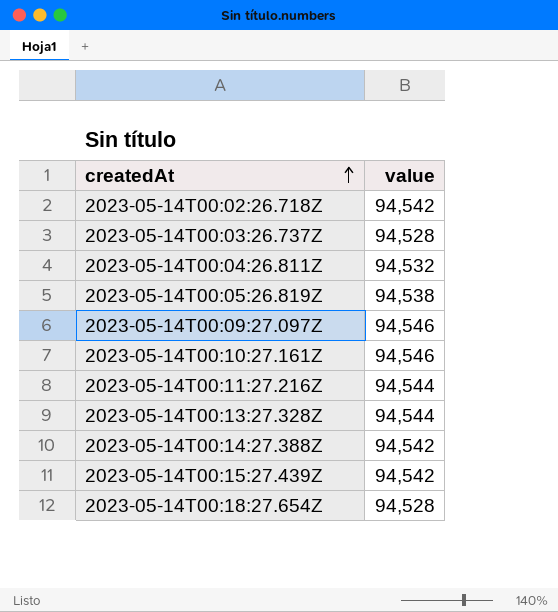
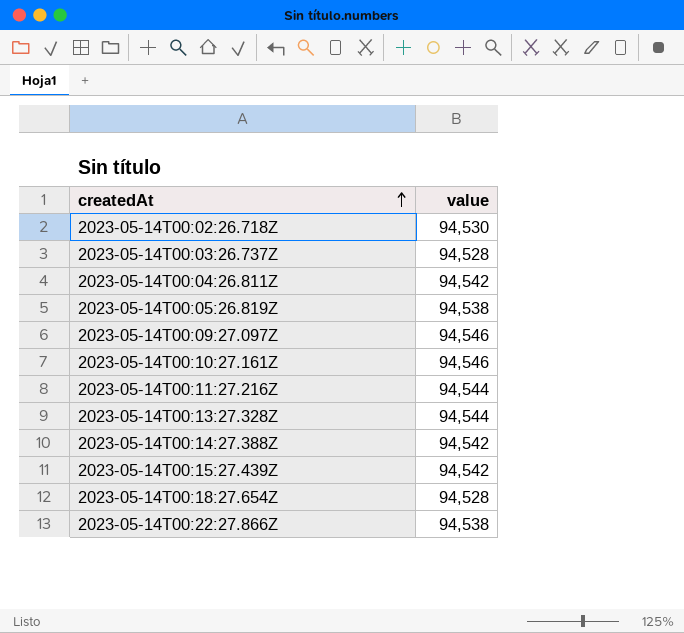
2023-05-14T00:02:26.718Z | value: 94,542 -> 94,530
2023-05-14T00:04:26.811Z | value: 94,532 -> 94,542
row 2023-05-14T00:22:27.866Z: none -> 94,538

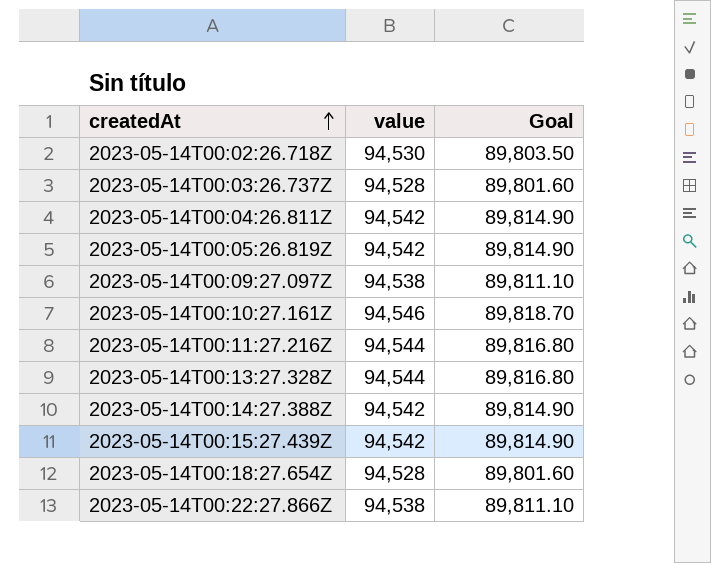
column Goal | formula: none -> [value] * 0.95
2023-05-14T00:05:26.819Z | value: 94,538 -> 94,542
2023-05-14T00:09:27.097Z | value: 94,546 -> 94,538

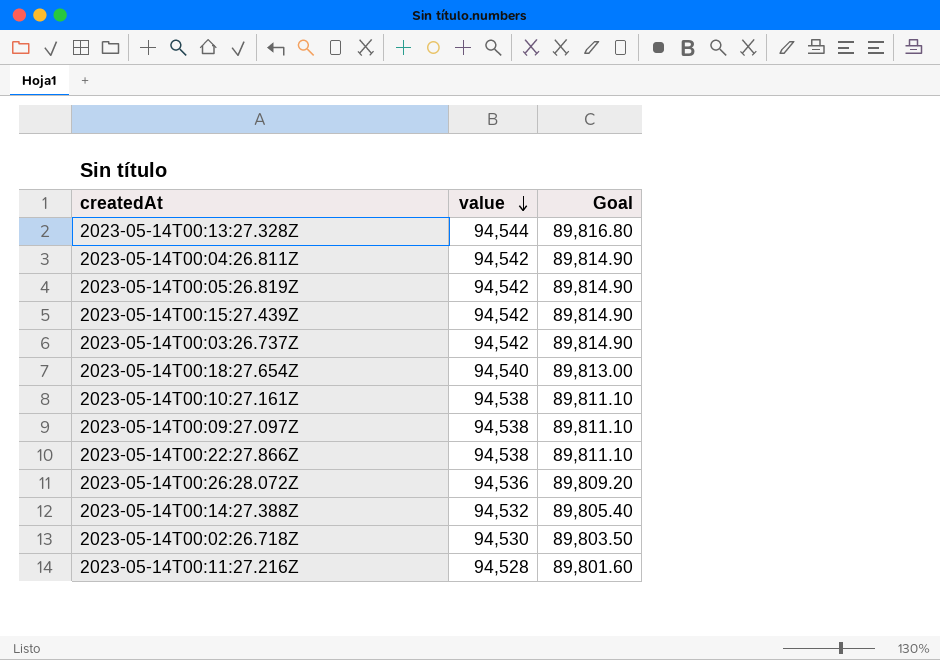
row order: createdAt ascending -> value descending
2023-05-14T00:03:26.737Z | value: 94,528 -> 94,542
2023-05-14T00:03:26.737Z | Goal: 89,801.60 -> 89,814.90
2023-05-14T00:18:27.654Z | value: 94,528 -> 94,540
2023-05-14T00:18:27.654Z | Goal: 89,801.60 -> 89,813.00
2023-05-14T00:10:27.161Z | value: 94,546 -> 94,538
2023-05-14T00:10:27.161Z | Goal: 89,818.70 -> 89,811.10
row 2023-05-14T00:26:28.072Z: none -> 94,536 | 89,809.20
2023-05-14T00:14:27.388Z | value: 94,542 -> 94,532
2023-05-14T00:14:27.388Z | Goal: 89,814.90 -> 89,805.40
2023-05-14T00:11:27.216Z | value: 94,544 -> 94,528
2023-05-14T00:11:27.216Z | Goal: 89,816.80 -> 89,801.60

